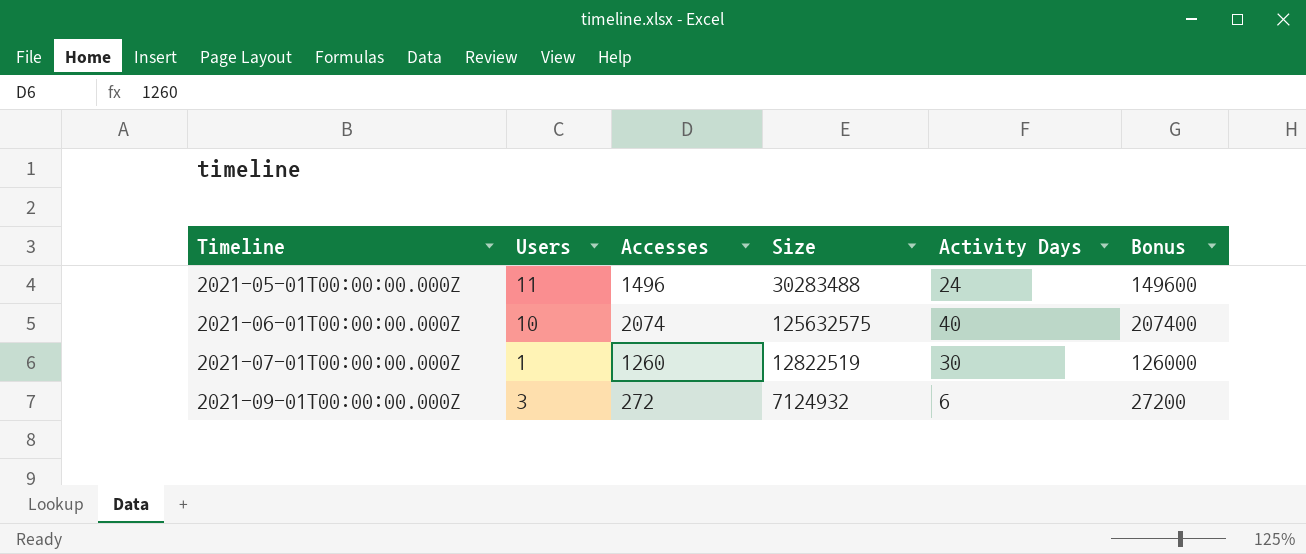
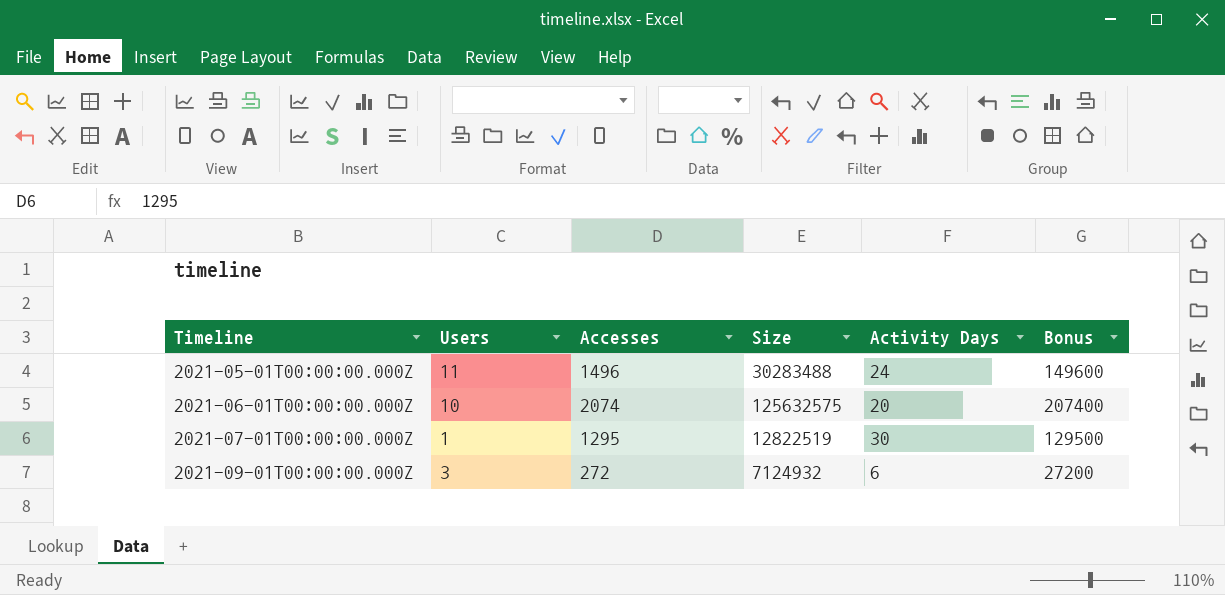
2021-06-01T00:00:00.000Z | Activity Days: 40 -> 20
2021-07-01T00:00:00.000Z | Accesses: 1260 -> 1295
2021-07-01T00:00:00.000Z | Bonus: 126000 -> 129500

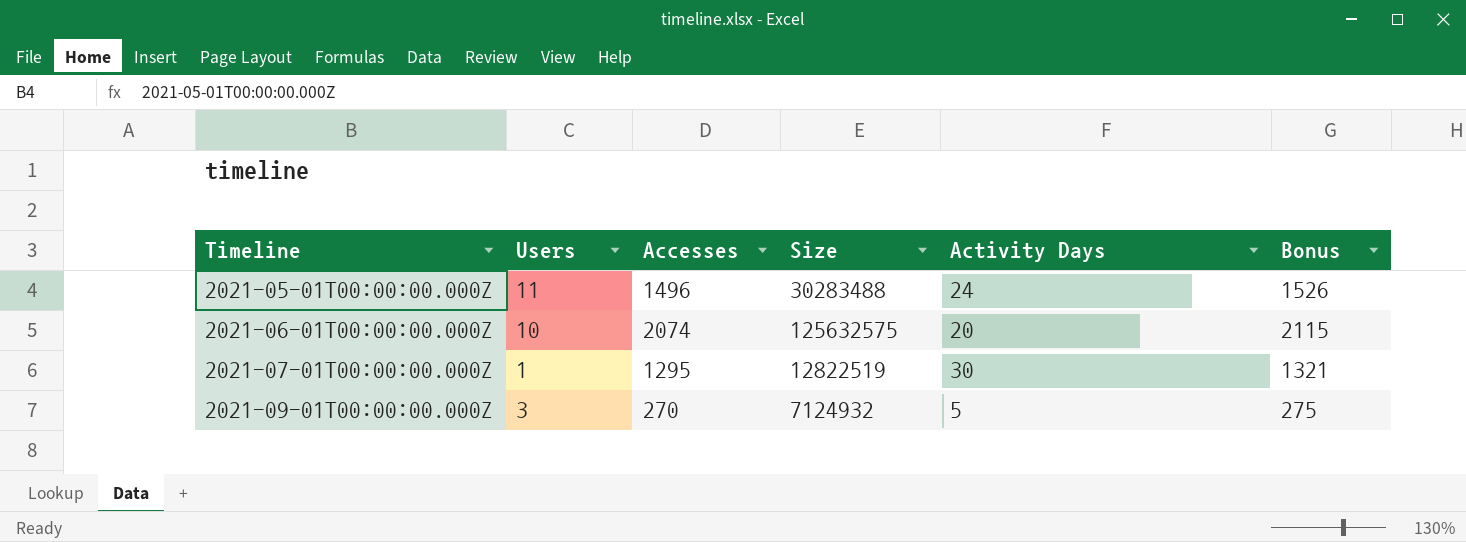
column Bonus | formula: [Accesses] * 100 -> [Accesses] * 1.02
2021-09-01T00:00:00.000Z | Accesses: 272 -> 270
2021-09-01T00:00:00.000Z | Activity Days: 6 -> 5

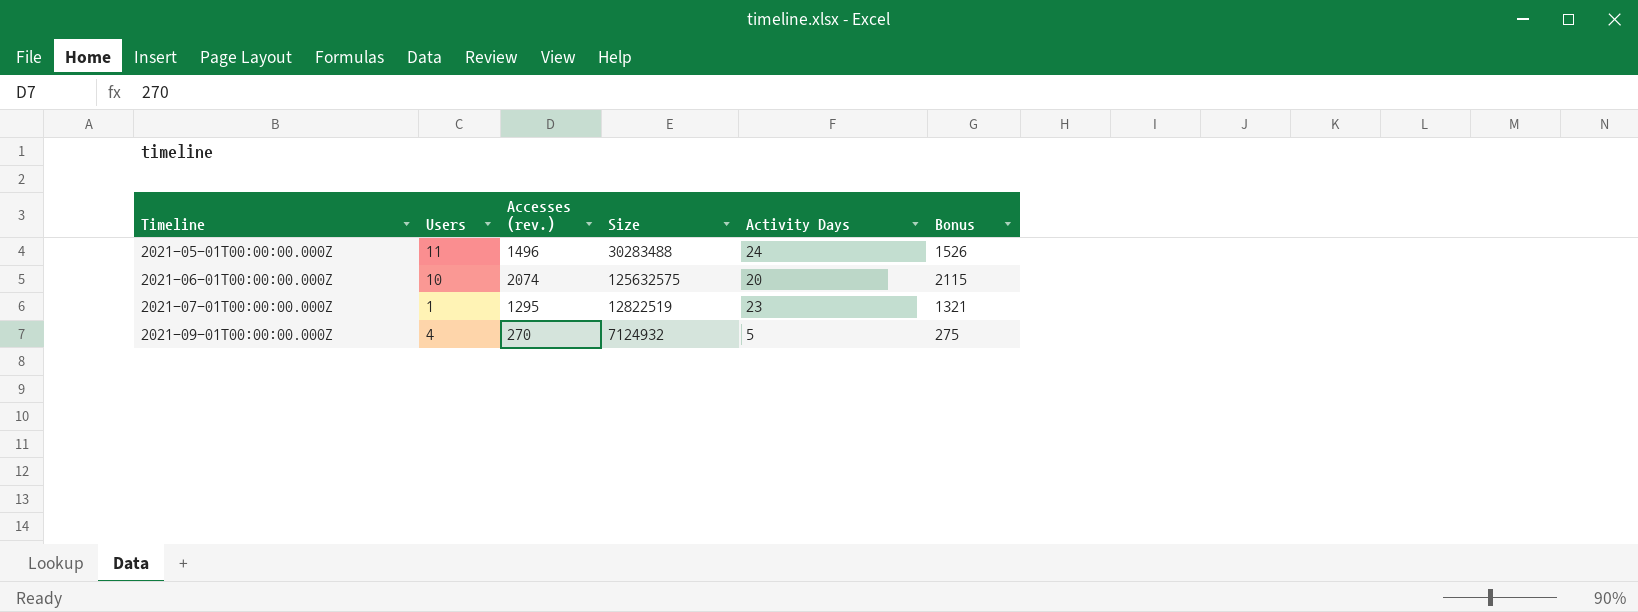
column name: Accesses -> Accesses (rev.)
2021-07-01T00:00:00.000Z | Activity Days: 30 -> 23
2021-09-01T00:00:00.000Z | Users: 3 -> 4

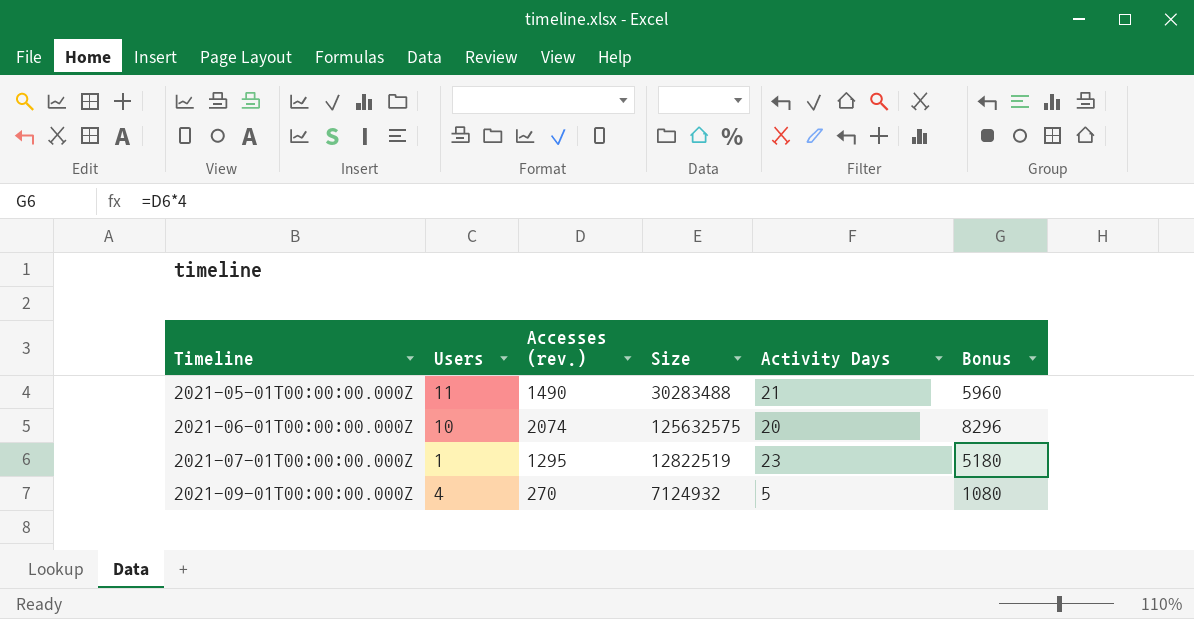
column Bonus | formula: [Accesses (rev.)] * 1.02 -> [Accesses (rev.)] * 4
2021-05-01T00:00:00.000Z | Accesses (rev.): 1496 -> 1490
2021-05-01T00:00:00.000Z | Activity Days: 24 -> 21

